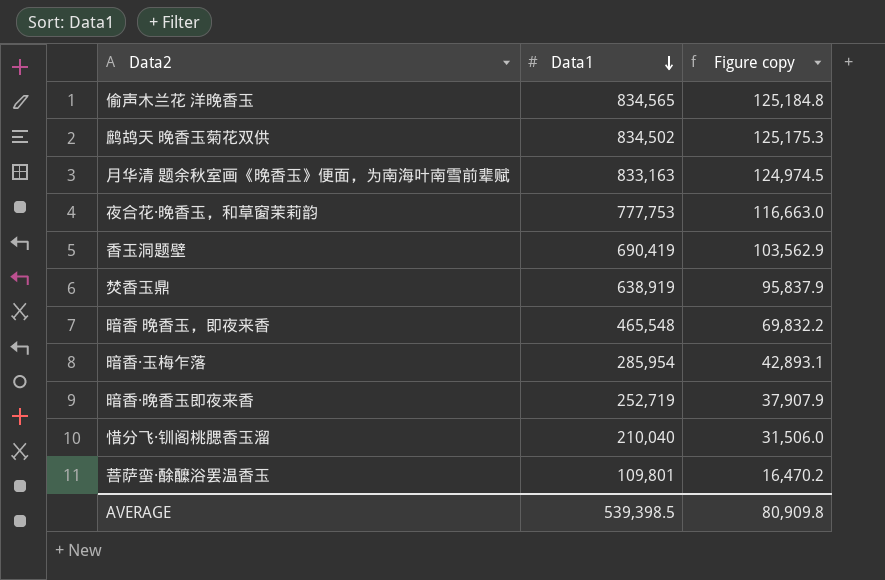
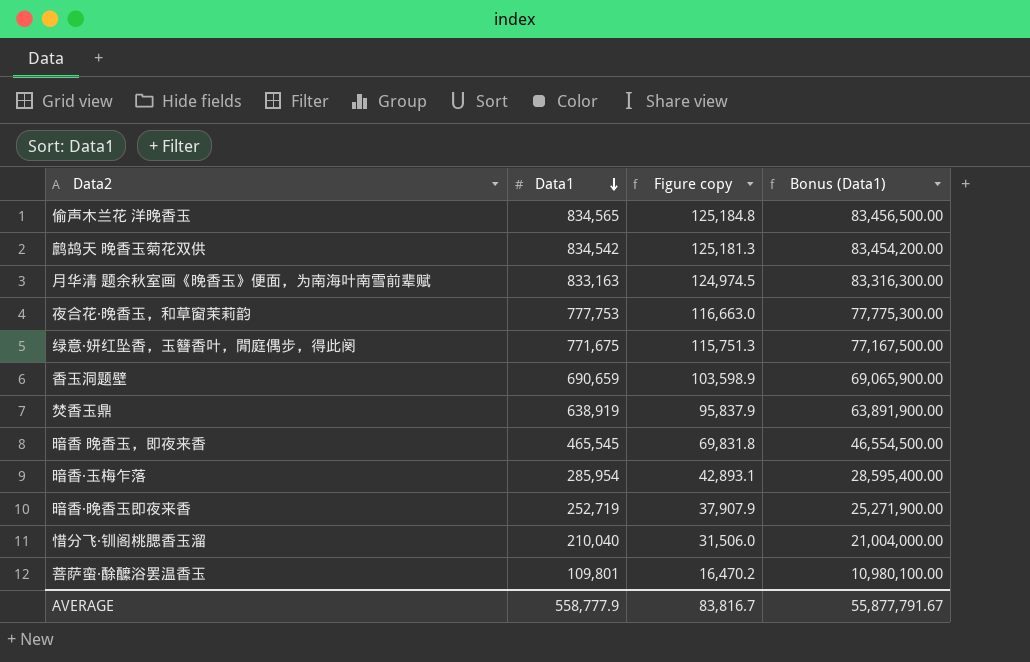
column Bonus (Data1) | formula: none -> [Data1] * 100
鹧鸪天 晚香玉菊花双供 | Data1: 834,502 -> 834,542
鹧鸪天 晚香玉菊花双供 | Figure copy: 125,175.3 -> 125,181.3
row 绿意·妍红坠香，玉簪香叶，閒庭偶步，得此阕: none -> 771,675 | 115,751.3 | 77,167,500.00
香玉洞题壁 | Data1: 690,419 -> 690,659
香玉洞题壁 | Figure copy: 103,562.9 -> 103,598.9
暗香 晚香玉，即夜来香 | Data1: 465,548 -> 465,545
暗香 晚香玉，即夜来香 | Figure copy: 69,832.2 -> 69,831.8
AVERAGE | Data1: 539,398.5 -> 558,777.9
AVERAGE | Figure copy: 80,909.8 -> 83,816.7

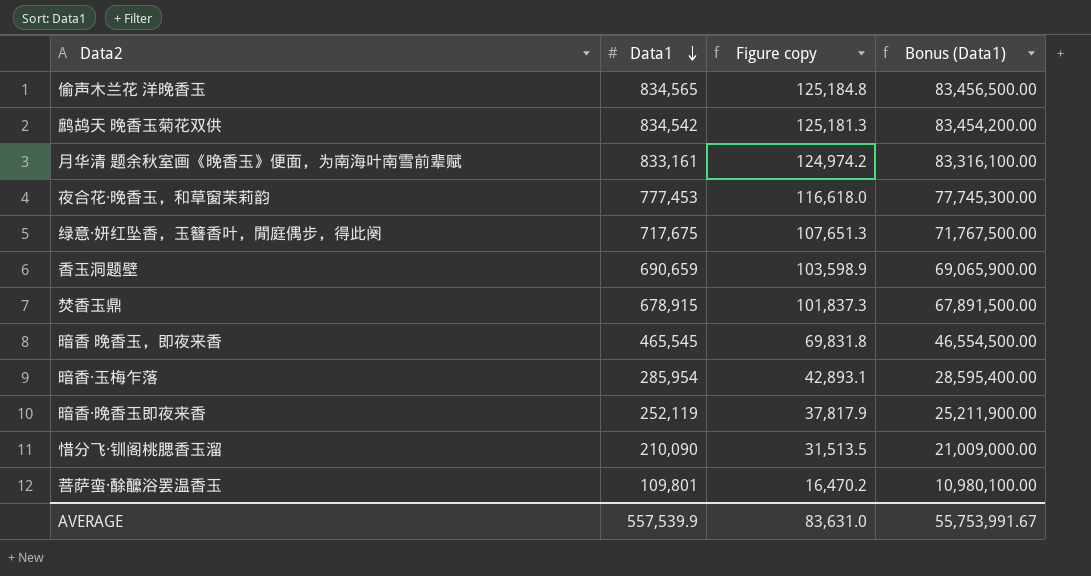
月华清 题余秋室画《晚香玉》便面，为南海叶南雪前辈赋 | Data1: 833,163 -> 833,161
月华清 题余秋室画《晚香玉》便面，为南海叶南雪前辈赋 | Figure copy: 124,974.5 -> 124,974.2
月华清 题余秋室画《晚香玉》便面，为南海叶南雪前辈赋 | Bonus (Data1): 83,316,300.00 -> 83,316,100.00
夜合花·晚香玉，和草窗茉莉韵 | Data1: 777,753 -> 777,453
夜合花·晚香玉，和草窗茉莉韵 | Figure copy: 116,663.0 -> 116,618.0
夜合花·晚香玉，和草窗茉莉韵 | Bonus (Data1): 77,775,300.00 -> 77,745,300.00
绿意·妍红坠香，玉簪香叶，閒庭偶步，得此阕 | Data1: 771,675 -> 717,675
绿意·妍红坠香，玉簪香叶，閒庭偶步，得此阕 | Figure copy: 115,751.3 -> 107,651.3
绿意·妍红坠香，玉簪香叶，閒庭偶步，得此阕 | Bonus (Data1): 77,167,500.00 -> 71,767,500.00
焚香玉鼎 | Data1: 638,919 -> 678,915
焚香玉鼎 | Figure copy: 95,837.9 -> 101,837.3
焚香玉鼎 | Bonus (Data1): 63,891,900.00 -> 67,891,500.00
暗香·晚香玉即夜来香 | Data1: 252,719 -> 252,119
暗香·晚香玉即夜来香 | Figure copy: 37,907.9 -> 37,817.9
暗香·晚香玉即夜来香 | Bonus (Data1): 25,271,900.00 -> 25,211,900.00
惜分飞·钏阁桃腮香玉溜 | Data1: 210,040 -> 210,090
惜分飞·钏阁桃腮香玉溜 | Figure copy: 31,506.0 -> 31,513.5
惜分飞·钏阁桃腮香玉溜 | Bonus (Data1): 21,004,000.00 -> 21,009,000.00
AVERAGE | Data1: 558,777.9 -> 557,539.9
AVERAGE | Figure copy: 83,816.7 -> 83,631.0
AVERAGE | Bonus (Data1): 55,877,791.67 -> 55,753,991.67

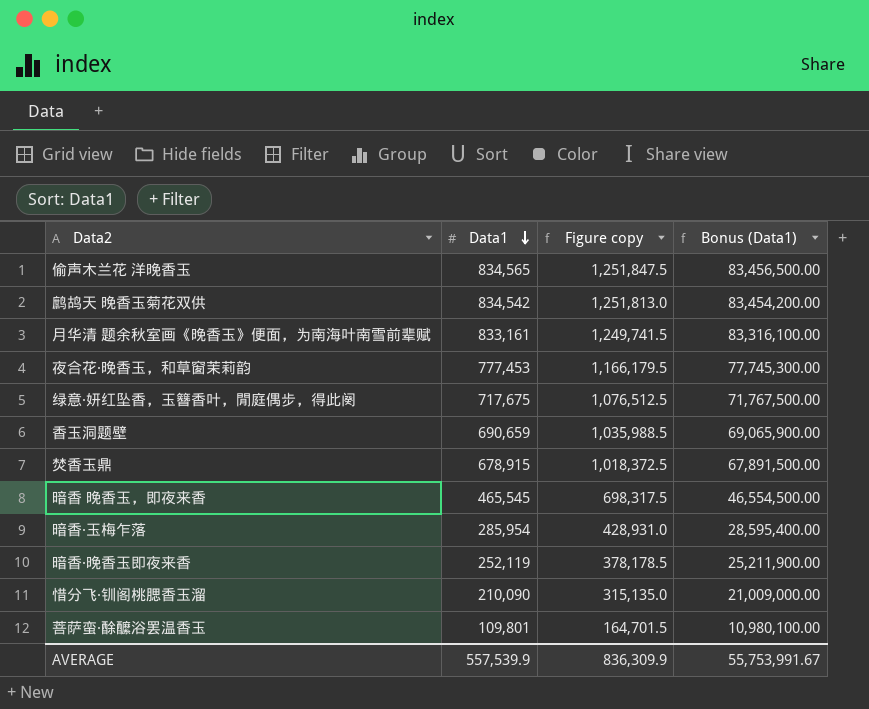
column Figure copy | formula: [Data1] * 0.15 -> [Data1] * 1.5
AVERAGE | Figure copy: 83,631.0 -> 836,309.9

